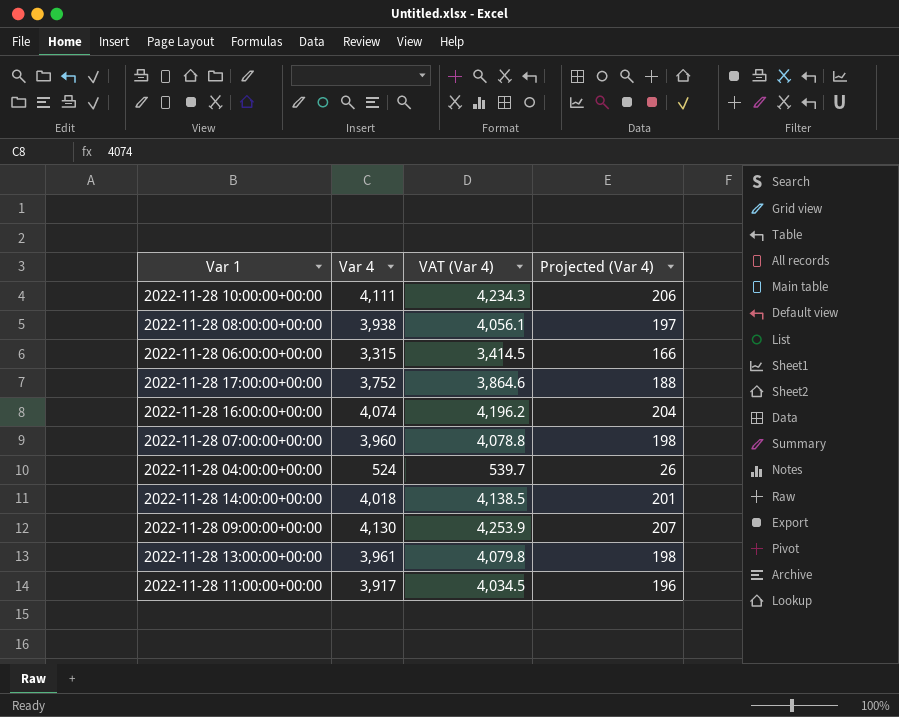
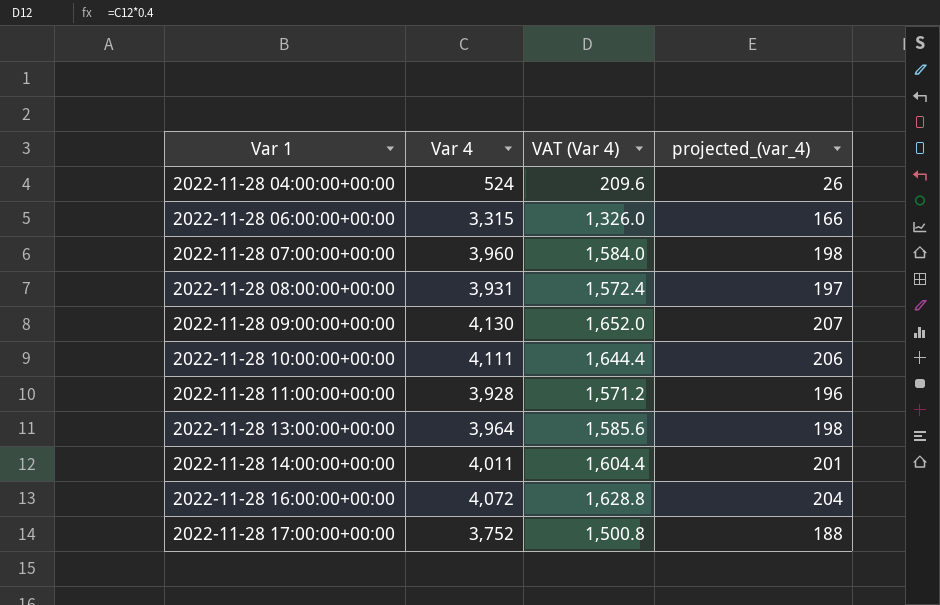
row order: none -> Var 1 ascending
column VAT (Var 4) | formula: [Var 4] * 1.03 -> [Var 4] * 0.4
column name: Projected (Var 4) -> projected_(var_4)
2022-11-28 08:00:00+00:00 | Var 4: 3,938 -> 3,931
2022-11-28 11:00:00+00:00 | Var 4: 3,917 -> 3,928
2022-11-28 13:00:00+00:00 | Var 4: 3,961 -> 3,964
2022-11-28 14:00:00+00:00 | Var 4: 4,018 -> 4,011
2022-11-28 16:00:00+00:00 | Var 4: 4,074 -> 4,072

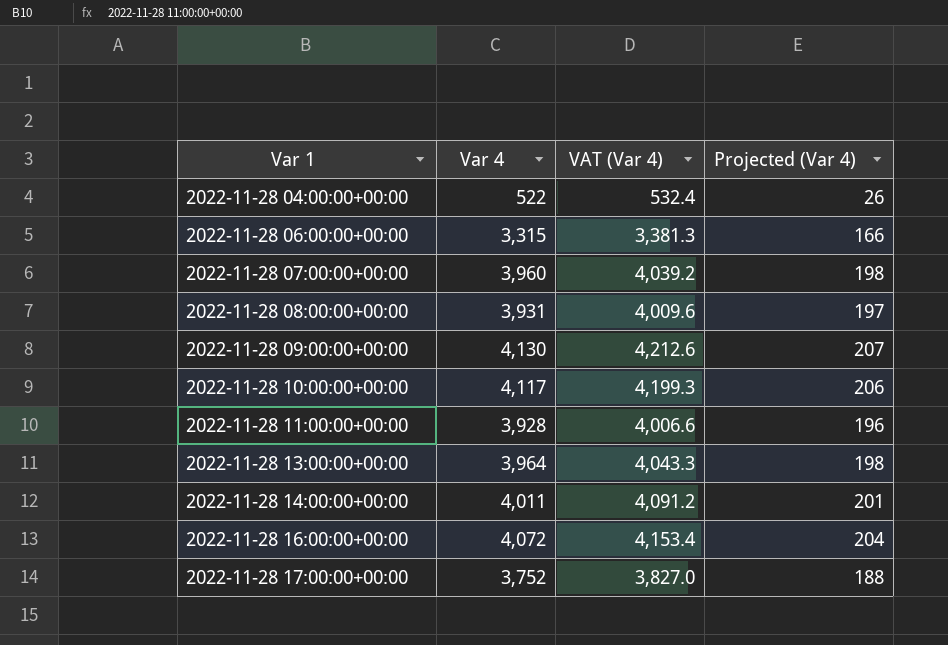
column VAT (Var 4) | formula: [Var 4] * 0.4 -> [Var 4] * 1.02
column name: projected_(var_4) -> Projected (Var 4)
2022-11-28 04:00:00+00:00 | Var 4: 524 -> 522
2022-11-28 10:00:00+00:00 | Var 4: 4,111 -> 4,117

